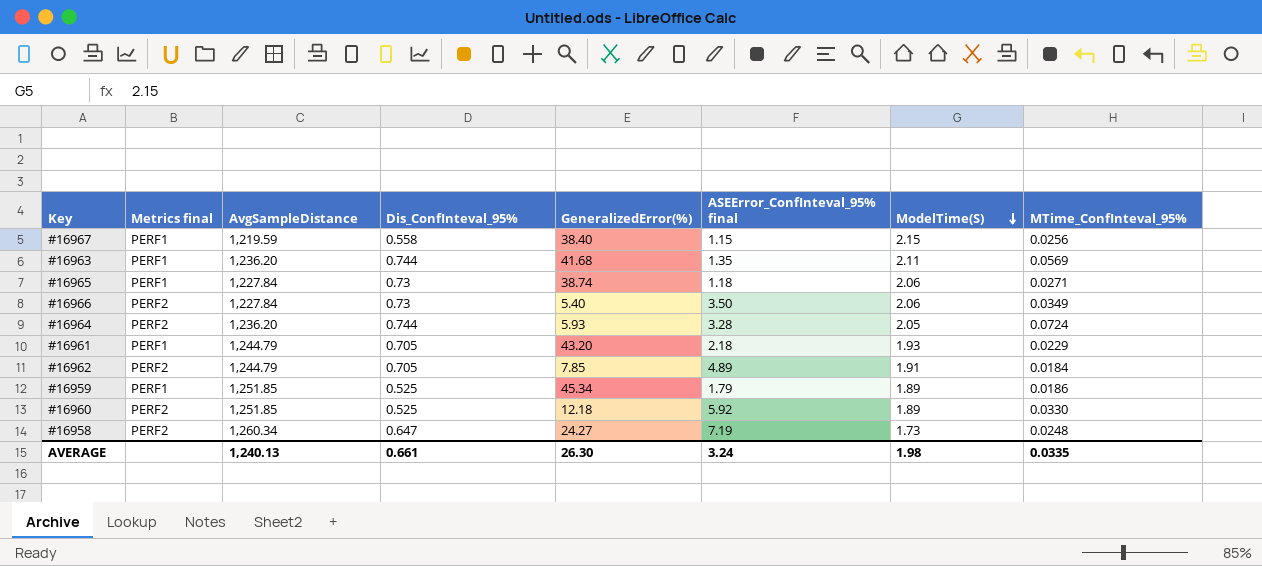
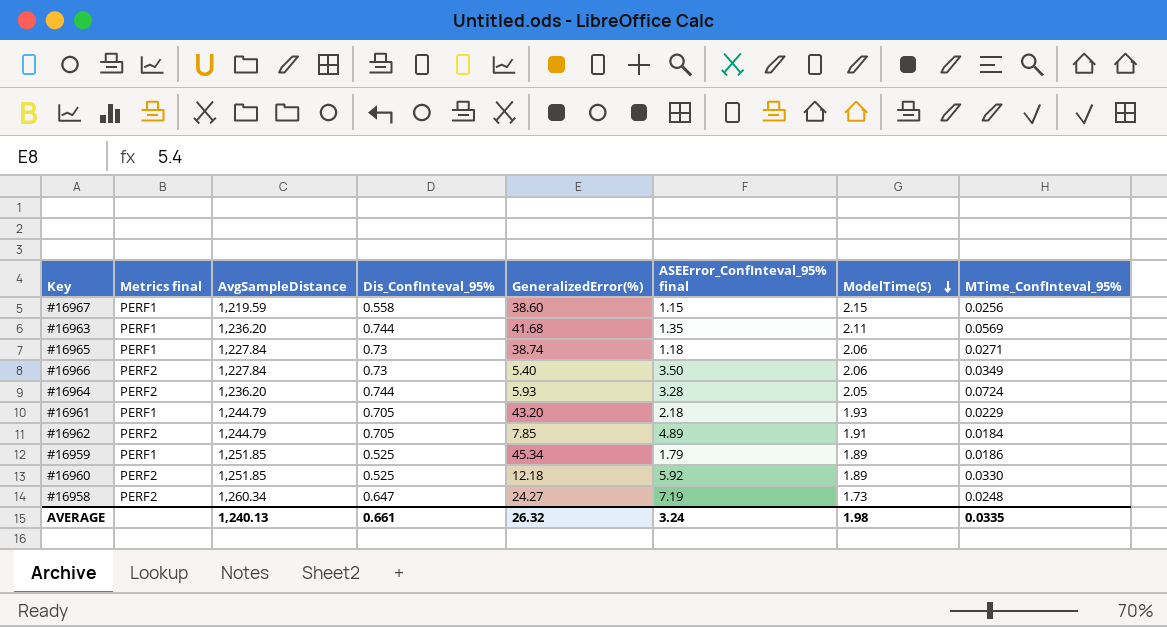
#16967 | GeneralizedError(%): 38.40 -> 38.60
AVERAGE | GeneralizedError(%): 26.30 -> 26.32

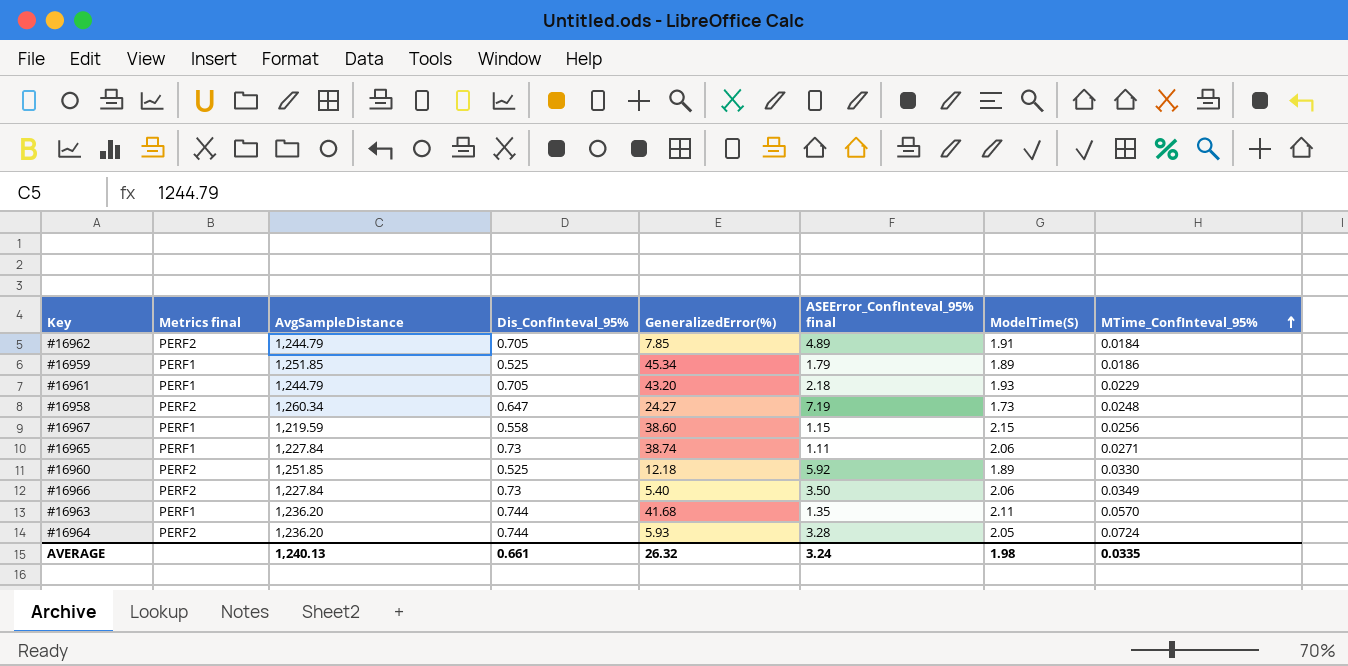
row order: ModelTime(S) descending -> MTime_ConfInteval_95% ascending
#16965 | ASEError_ConfInteval_95% final: 1.18 -> 1.11
#16963 | MTime_ConfInteval_95%: 0.0569 -> 0.0570

